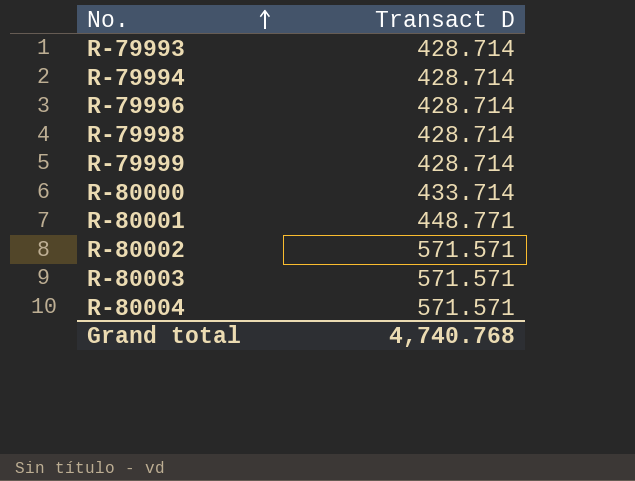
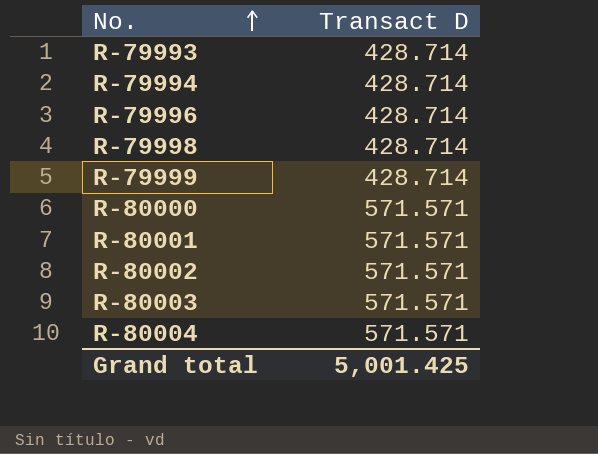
R-80000 | Transact D: 433.714 -> 571.571
R-80001 | Transact D: 448.771 -> 571.571
Grand total | Transact D: 4,740.768 -> 5,001.425

